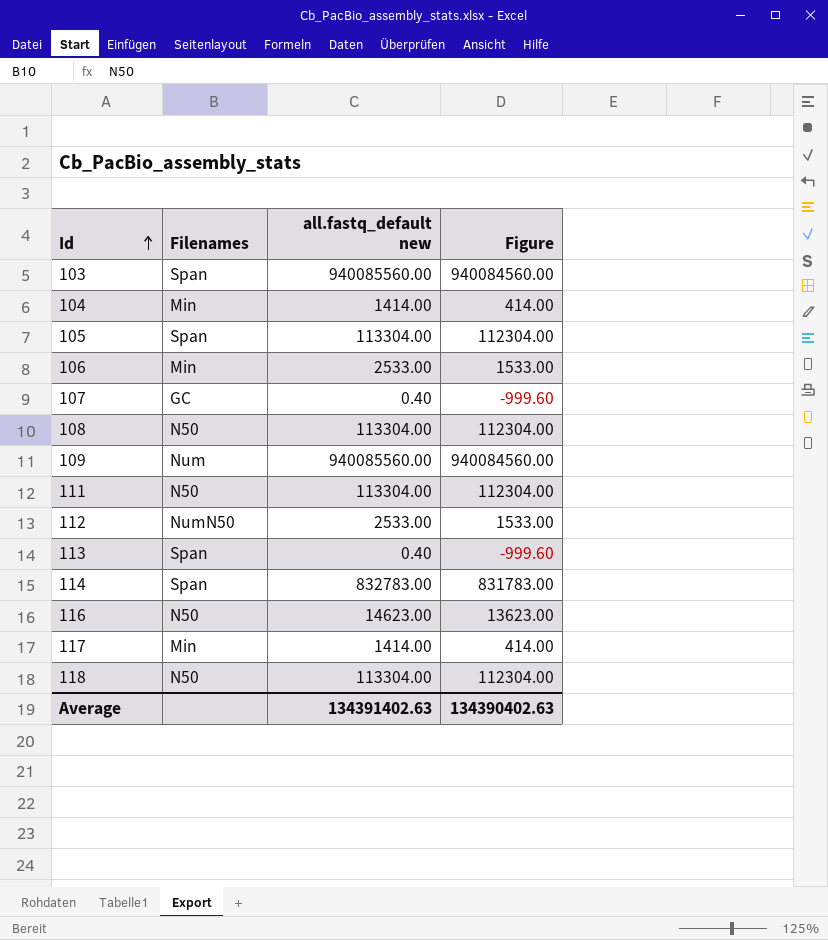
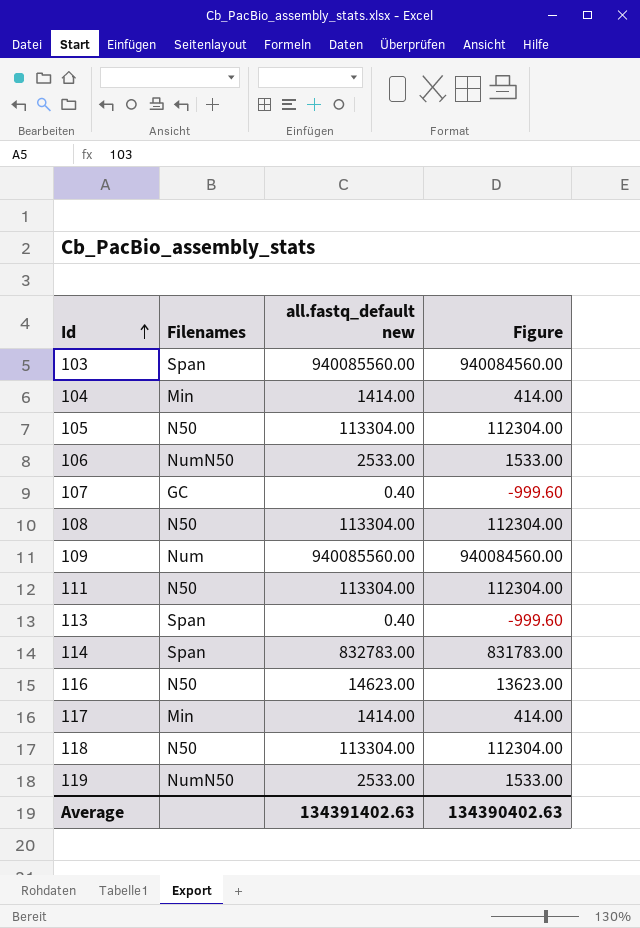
row 112: NumN50 | 2533.00 | 1533.00 -> none
105 | Filenames: Span -> N50
106 | Filenames: Min -> NumN50
row 119: none -> NumN50 | 2533.00 | 1533.00

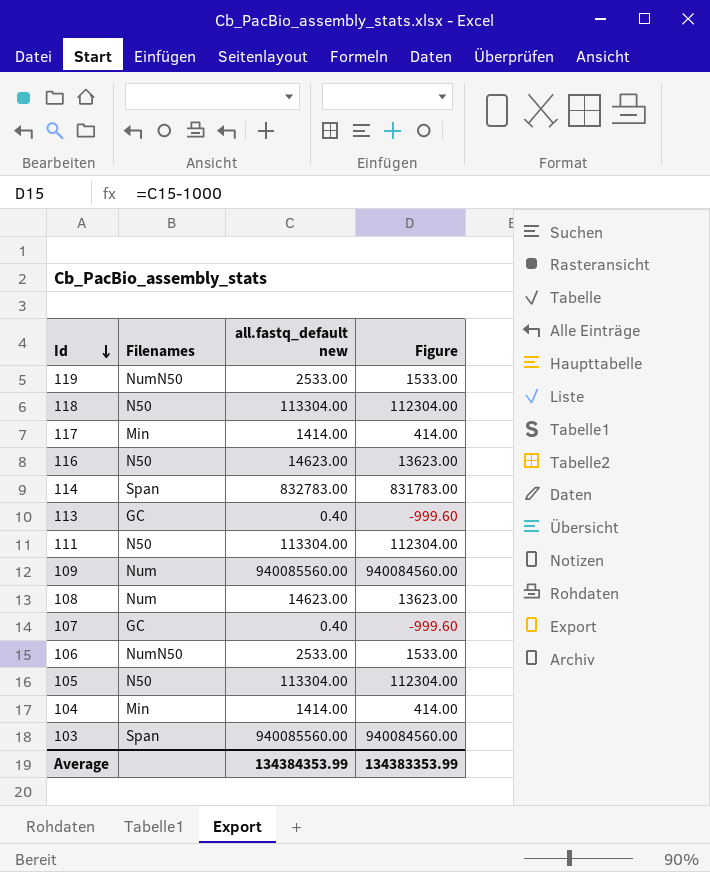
row order: Id ascending -> Id descending
113 | Filenames: Span -> GC
108 | Filenames: N50 -> Num
108 | all.fastq_default new: 113304.00 -> 14623.00
108 | Figure: 112304.00 -> 13623.00
Average | all.fastq_default new: 134391402.63 -> 134384353.99
Average | Figure: 134390402.63 -> 134383353.99

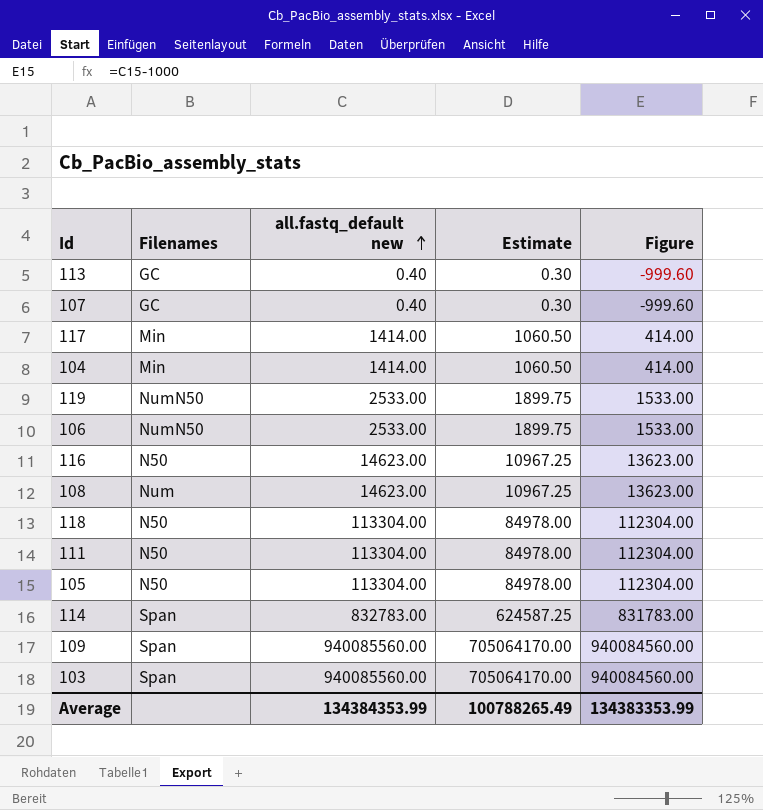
row order: Id descending -> all.fastq_default new ascending
column Estimate | formula: none -> [all.fastq_default new] * 0.75
109 | Filenames: Num -> Span

